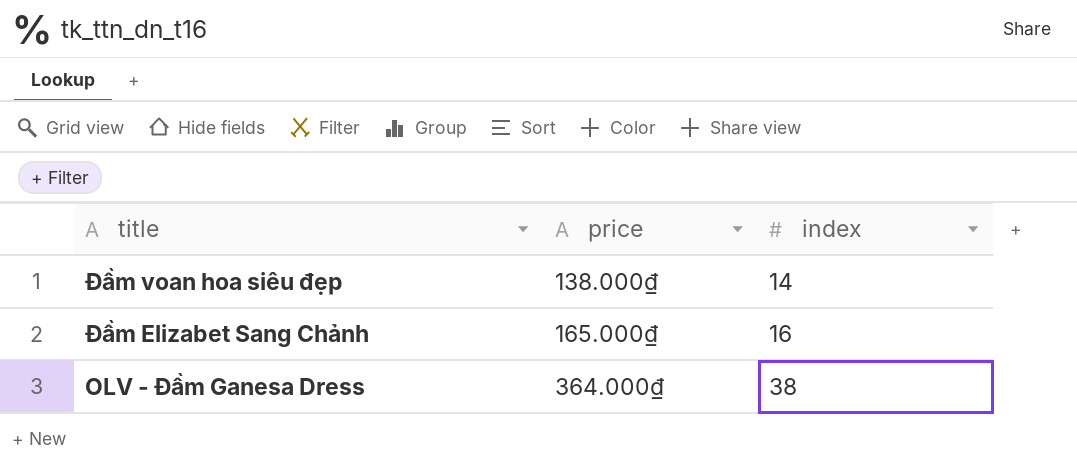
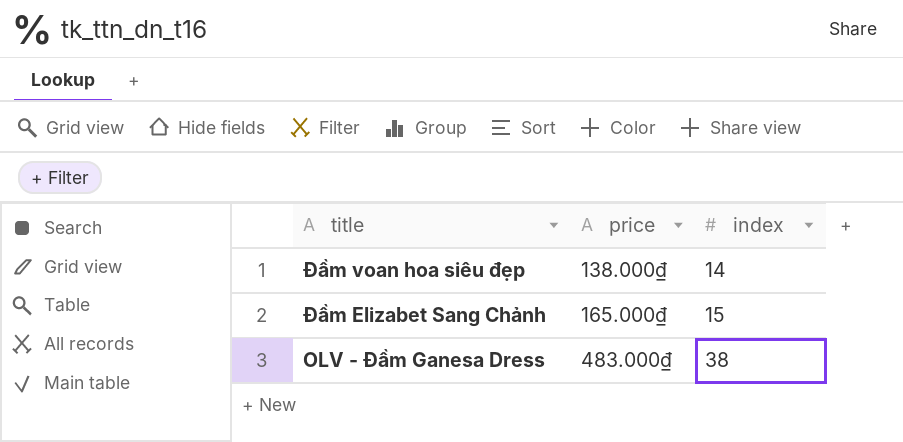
Đầm Elizabet Sang Chảnh | index: 16 -> 15
OLV - Đầm Ganesa Dress | price: 364.000₫ -> 483.000₫

